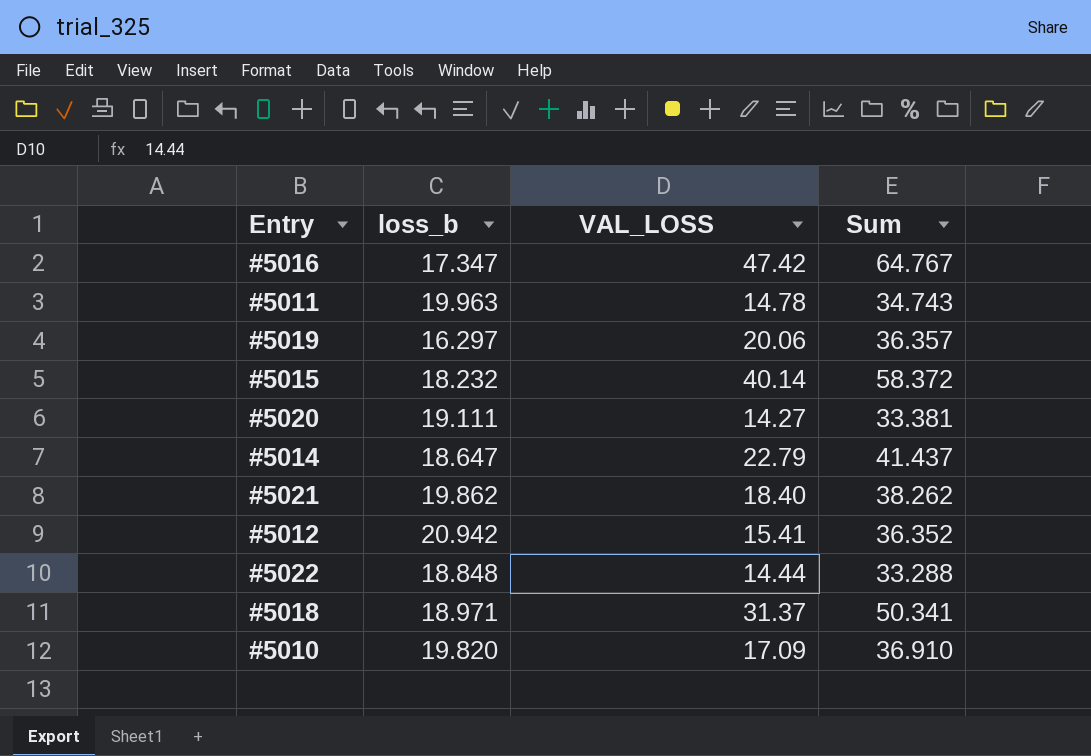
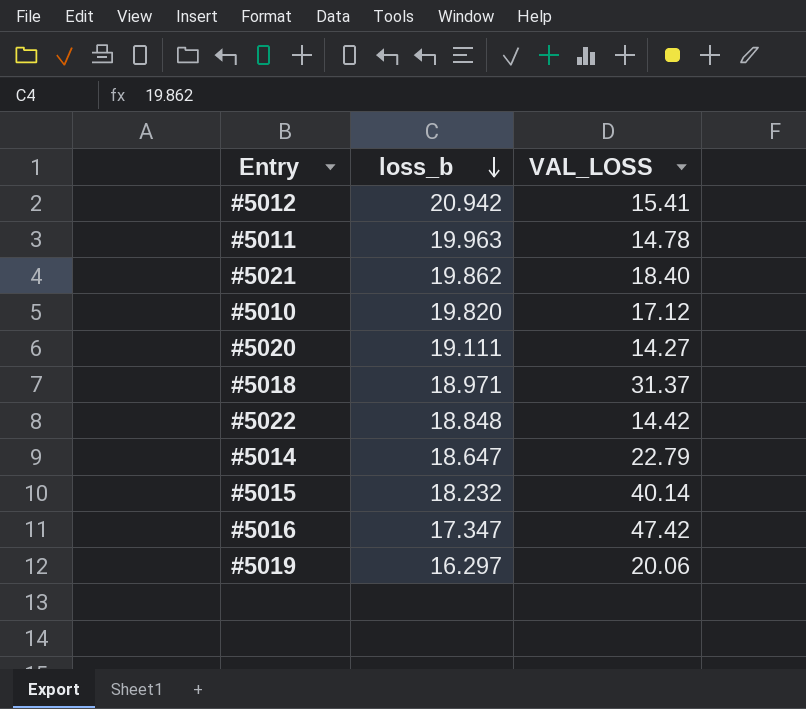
row order: none -> loss_b descending
column Sum | formula: [loss_b] + [VAL_LOSS] -> none
#5010 | VAL_LOSS: 17.09 -> 17.12
#5022 | VAL_LOSS: 14.44 -> 14.42

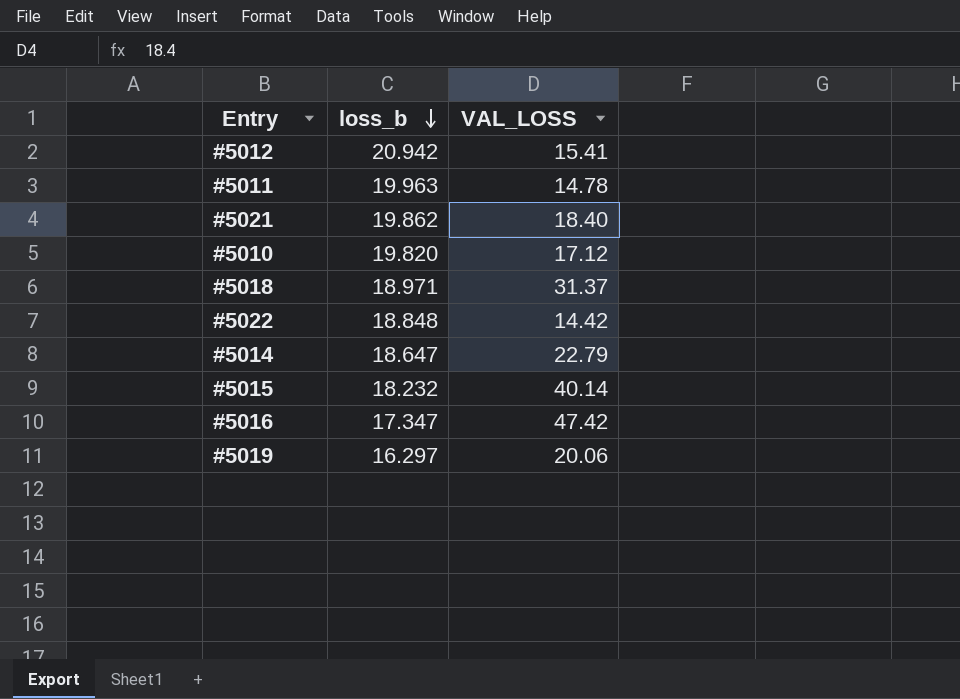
row #5020: 19.111 | 14.27 -> none

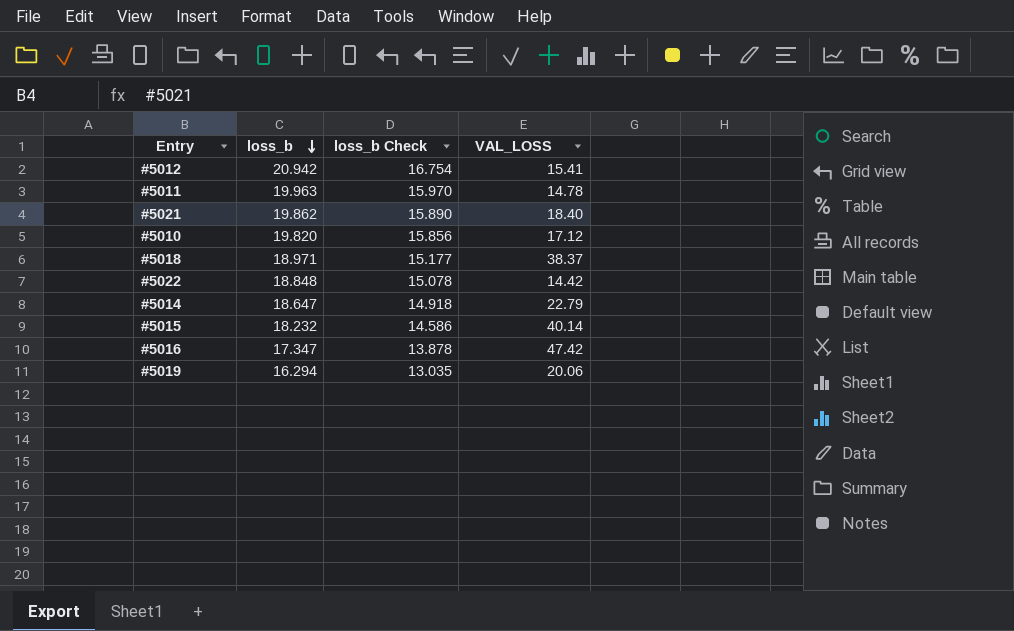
column loss_b Check | formula: none -> [loss_b] * 0.8
#5018 | VAL_LOSS: 31.37 -> 38.37
#5019 | loss_b: 16.297 -> 16.294

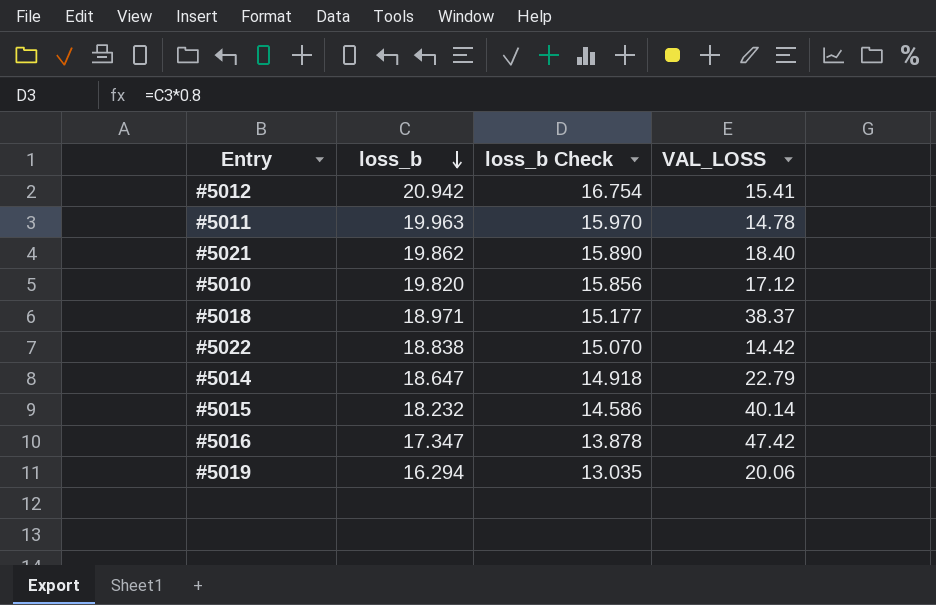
#5022 | loss_b: 18.848 -> 18.838
#5022 | loss_b Check: 15.078 -> 15.070

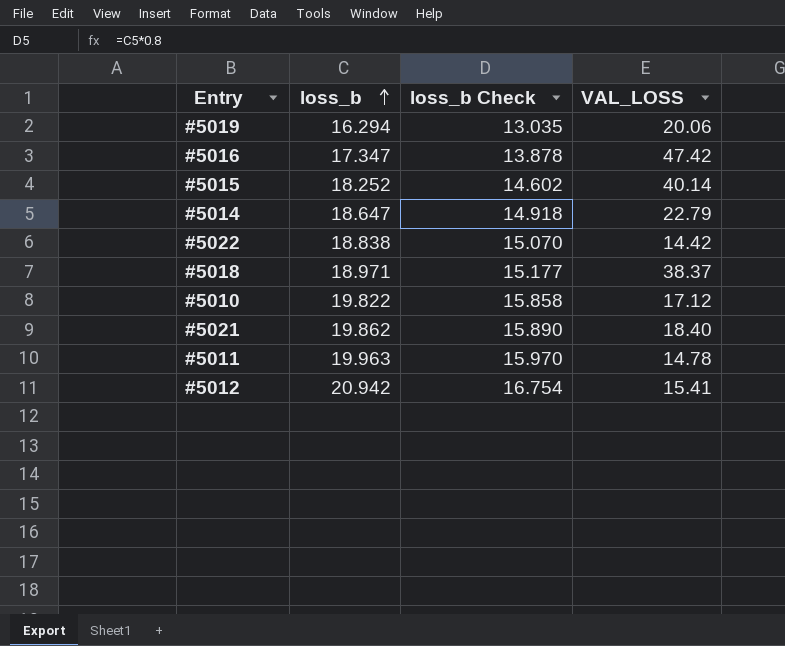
row order: loss_b descending -> loss_b ascending
#5015 | loss_b: 18.232 -> 18.252
#5015 | loss_b Check: 14.586 -> 14.602
#5010 | loss_b: 19.820 -> 19.822
#5010 | loss_b Check: 15.856 -> 15.858

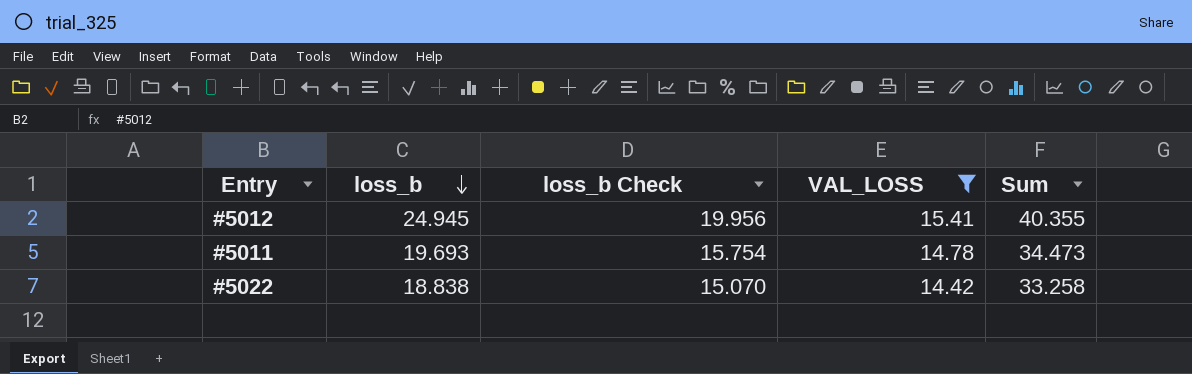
filter: none -> VAL_LOSS <= 15.41
row order: loss_b ascending -> loss_b descending
column Sum | formula: none -> [loss_b] + [VAL_LOSS]
#5012 | loss_b: 20.942 -> 24.945
#5012 | loss_b Check: 16.754 -> 19.956
#5011 | loss_b: 19.963 -> 19.693
#5011 | loss_b Check: 15.970 -> 15.754

